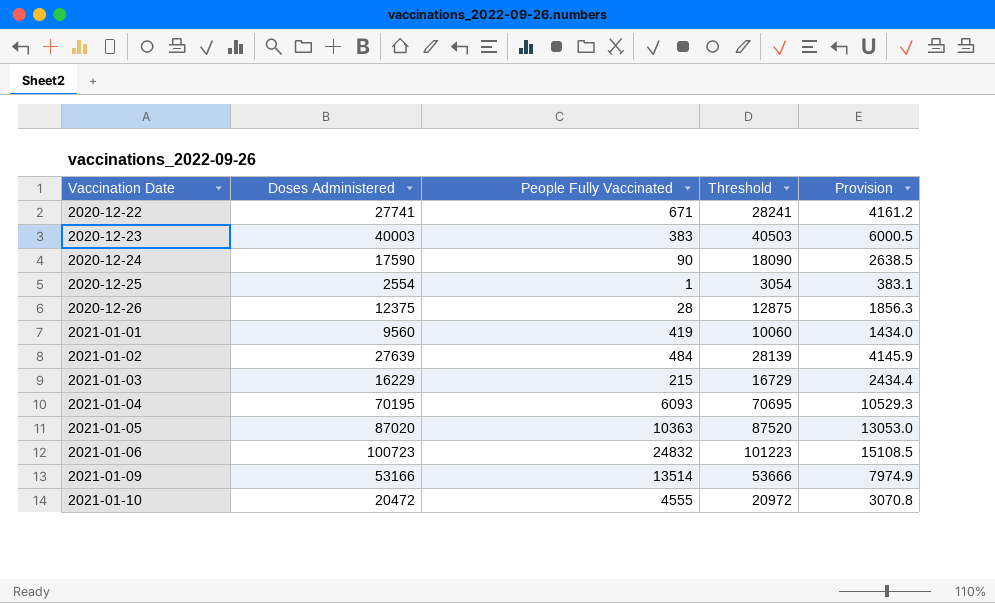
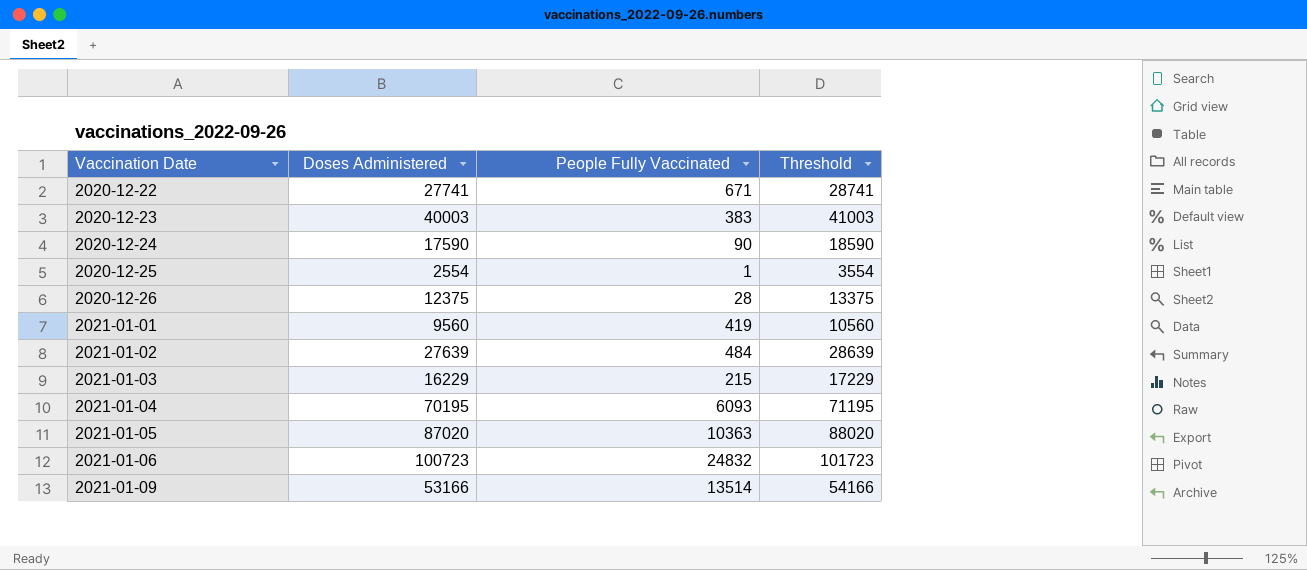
column Provision | formula: [Doses Administered] * 0.15 -> none
column Threshold | formula: [Doses Administered] + 500 -> [Doses Administered] + 1000
row 2021-01-10: 20472 | 4555 | 20972 | 3070.8 -> none

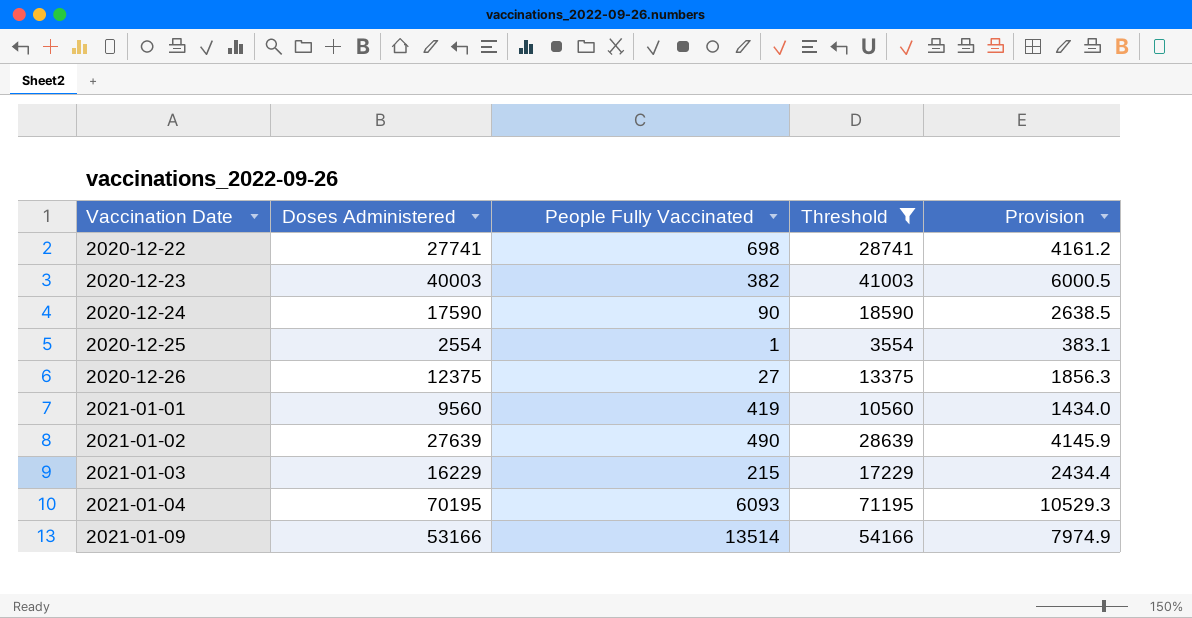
filter: none -> Threshold <= 71195
column Provision | formula: none -> [Doses Administered] * 0.15
2020-12-22 | People Fully Vaccinated: 671 -> 698
2020-12-23 | People Fully Vaccinated: 383 -> 382
2020-12-26 | People Fully Vaccinated: 28 -> 27
2021-01-02 | People Fully Vaccinated: 484 -> 490

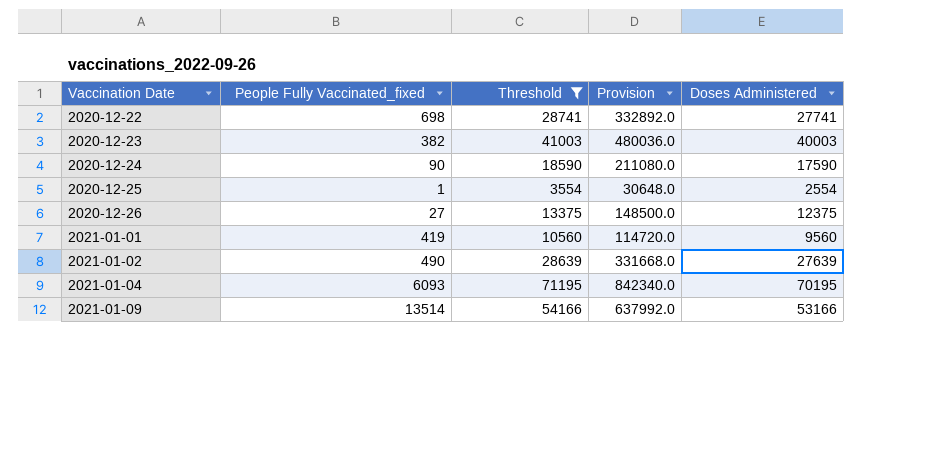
column name: People Fully Vaccinated -> People Fully Vaccinated_fixed
column Provision | formula: [Doses Administered] * 0.15 -> [Doses Administered] * 12
column Doses Administered | position: 2 -> 5
row 2021-01-03: 16229 | 215 | 17229 | 2434.4 -> none

